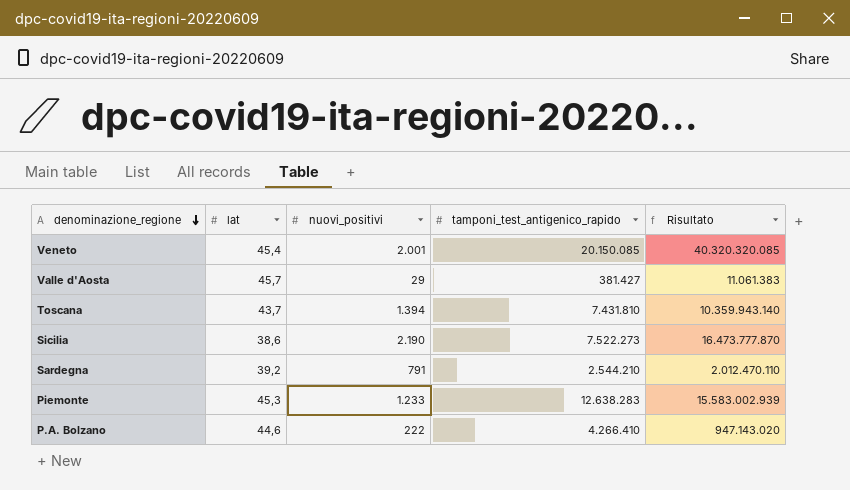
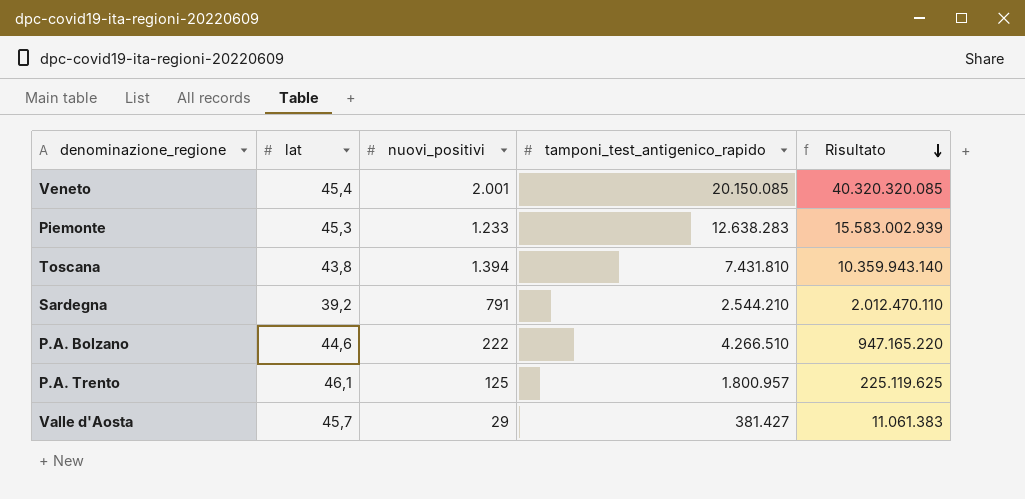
row order: denominazione_regione descending -> Risultato descending
row Sicilia: 38,6 | 2.190 | 7.522.273 | 16.473.777.870 -> none
Toscana | lat: 43,7 -> 43,8
P.A. Bolzano | tamponi_test_antigenico_rapido: 4.266.410 -> 4.266.510
P.A. Bolzano | Risultato: 947.143.020 -> 947.165.220
row P.A. Trento: none -> 46,1 | 125 | 1.800.957 | 225.119.625

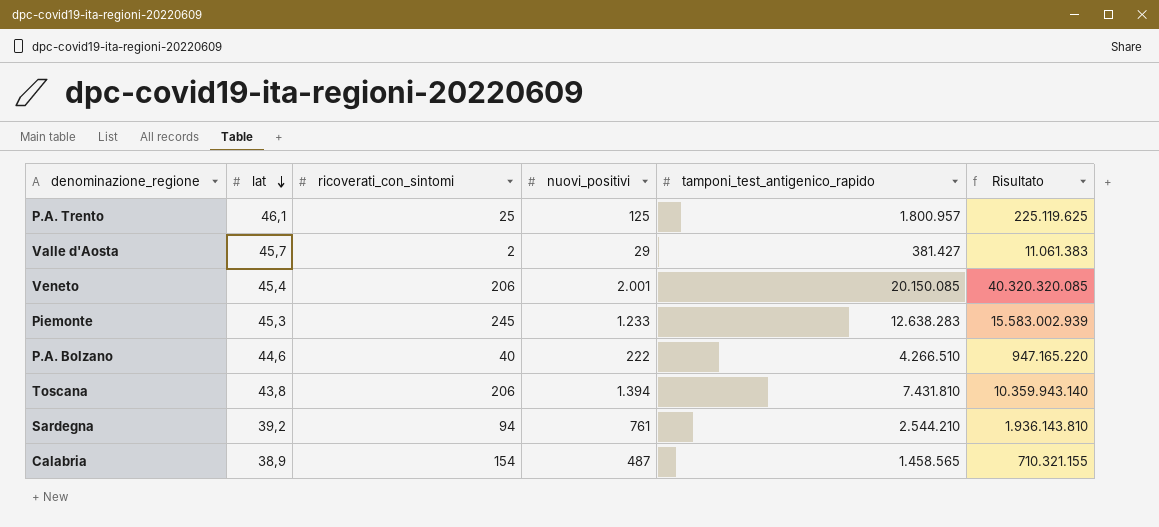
row order: Risultato descending -> lat descending
column ricoverati_con_sintomi | position: none -> 3
Sardegna | nuovi_positivi: 791 -> 761
Sardegna | Risultato: 2.012.470.110 -> 1.936.143.810
row Calabria: none -> 38,9 | 154 | 487 | 1.458.565 | 710.321.155

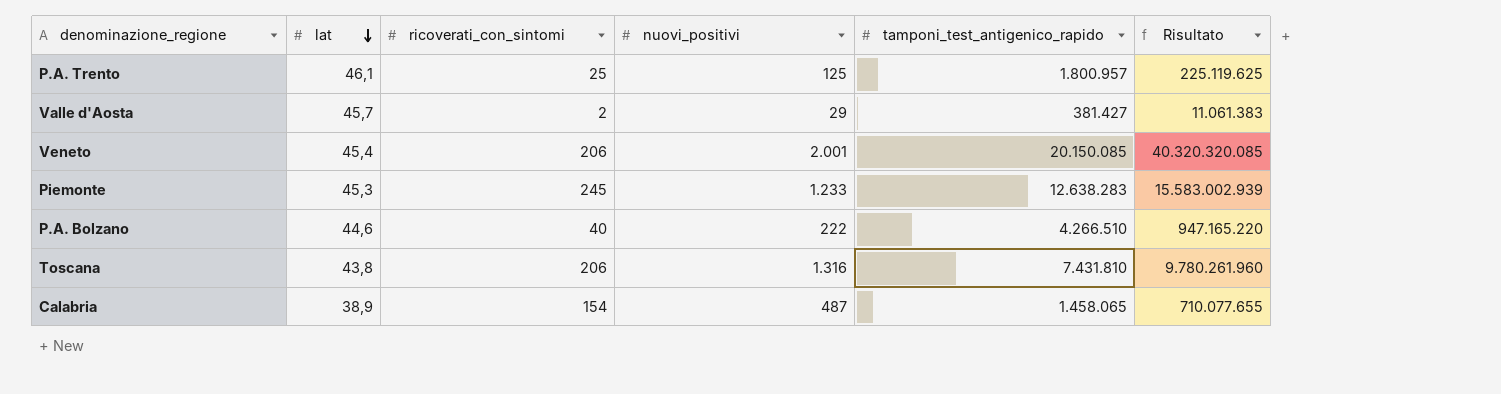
row Sardegna: 39,2 | 94 | 761 | 2.544.210 | 1.936.143.810 -> none
Toscana | nuovi_positivi: 1.394 -> 1.316
Toscana | Risultato: 10.359.943.140 -> 9.780.261.960
Calabria | tamponi_test_antigenico_rapido: 1.458.565 -> 1.458.065
Calabria | Risultato: 710.321.155 -> 710.077.655

